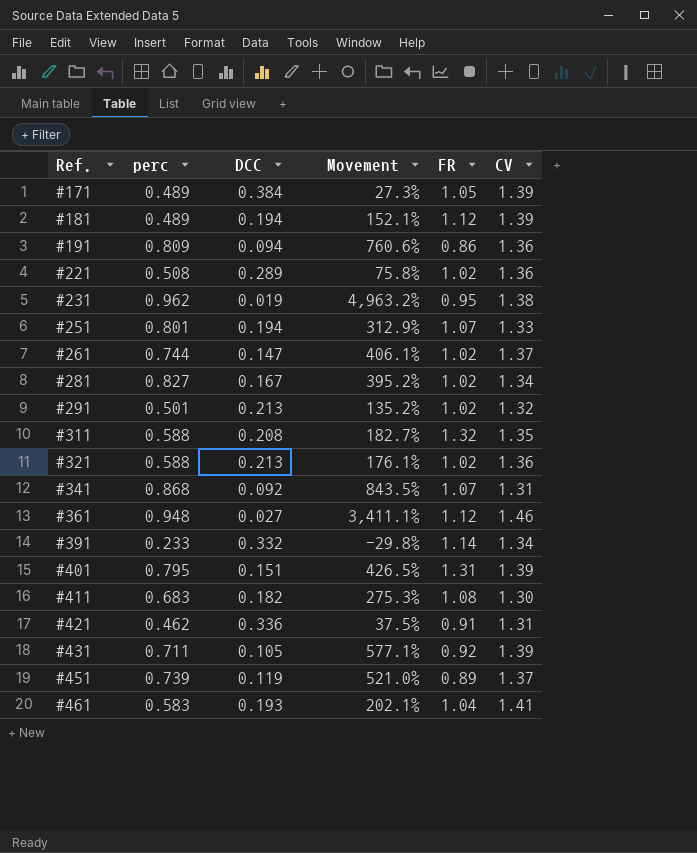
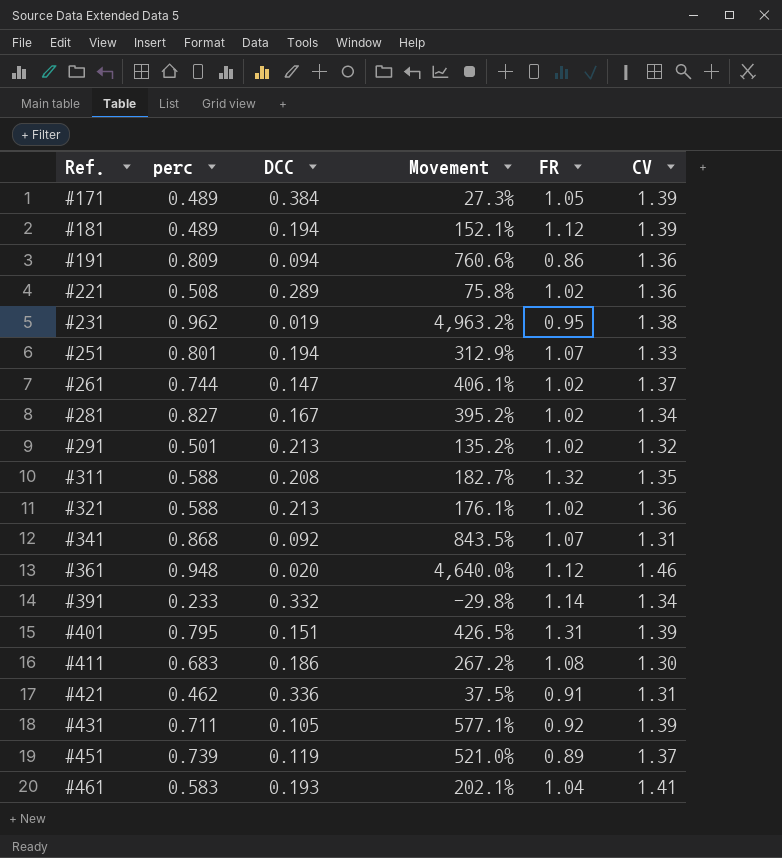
#361 | DCC: 0.027 -> 0.020
#361 | Movement: 3,411.1% -> 4,640.0%
#411 | DCC: 0.182 -> 0.186
#411 | Movement: 275.3% -> 267.2%

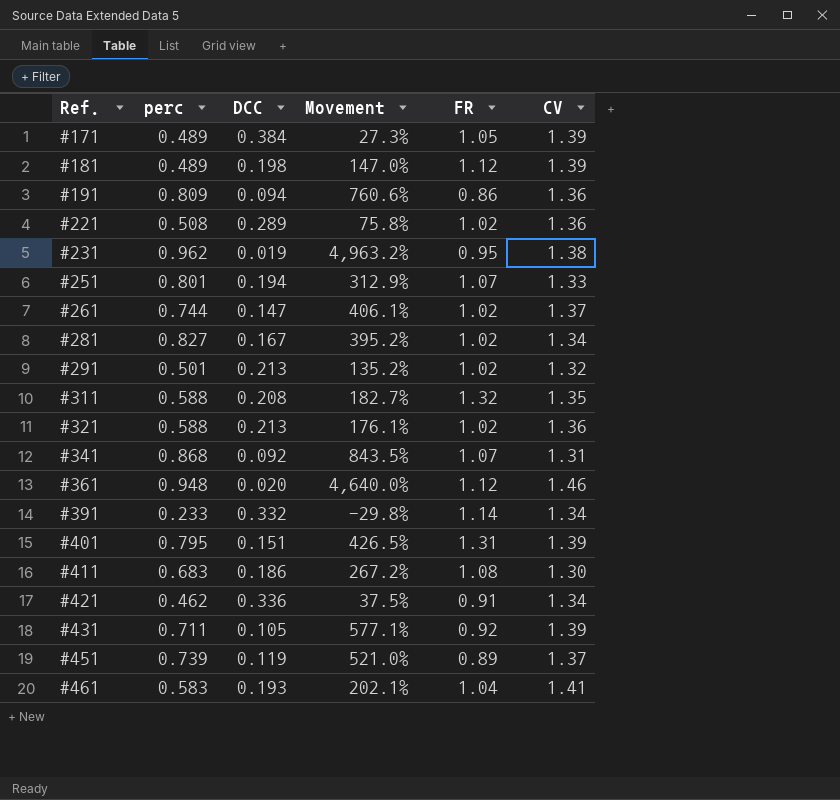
#181 | DCC: 0.194 -> 0.198
#181 | Movement: 152.1% -> 147.0%
#421 | CV: 1.31 -> 1.34

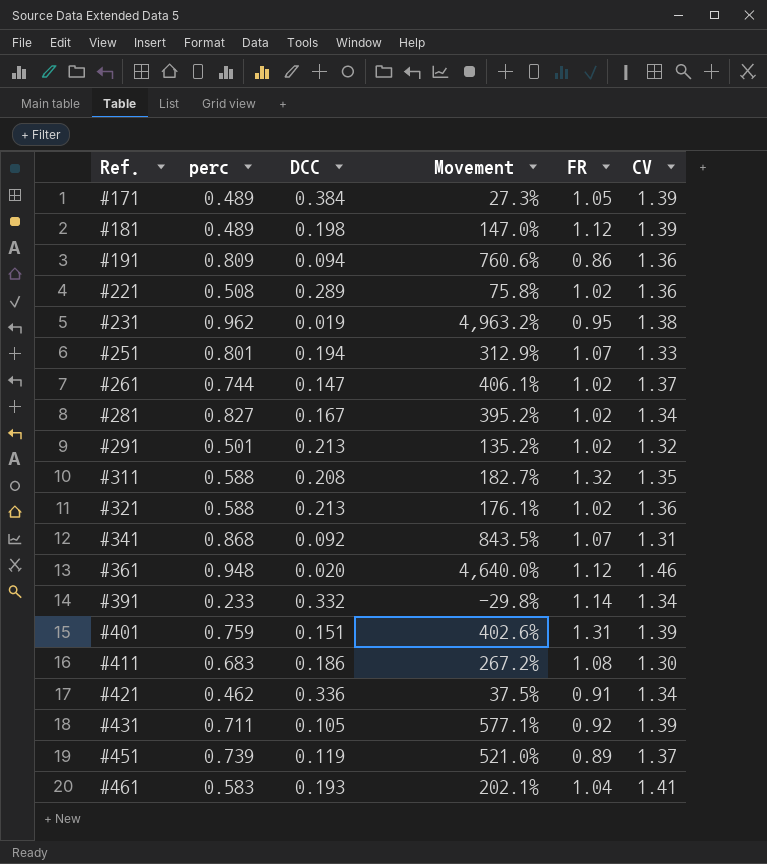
#401 | perc: 0.795 -> 0.759
#401 | Movement: 426.5% -> 402.6%

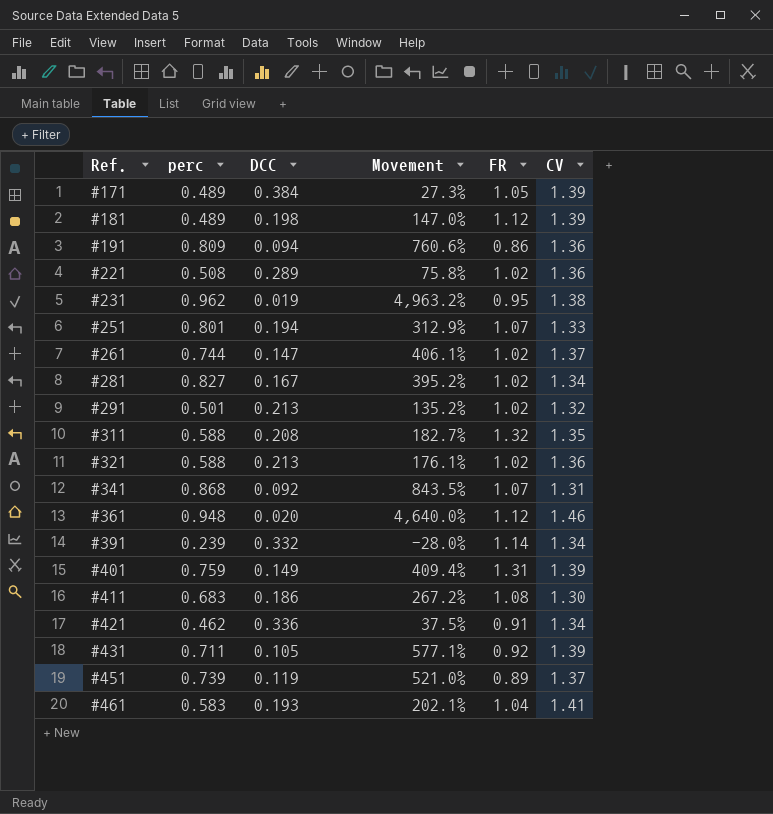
#391 | perc: 0.233 -> 0.239
#391 | Movement: -29.8% -> -28.0%
#401 | DCC: 0.151 -> 0.149
#401 | Movement: 402.6% -> 409.4%

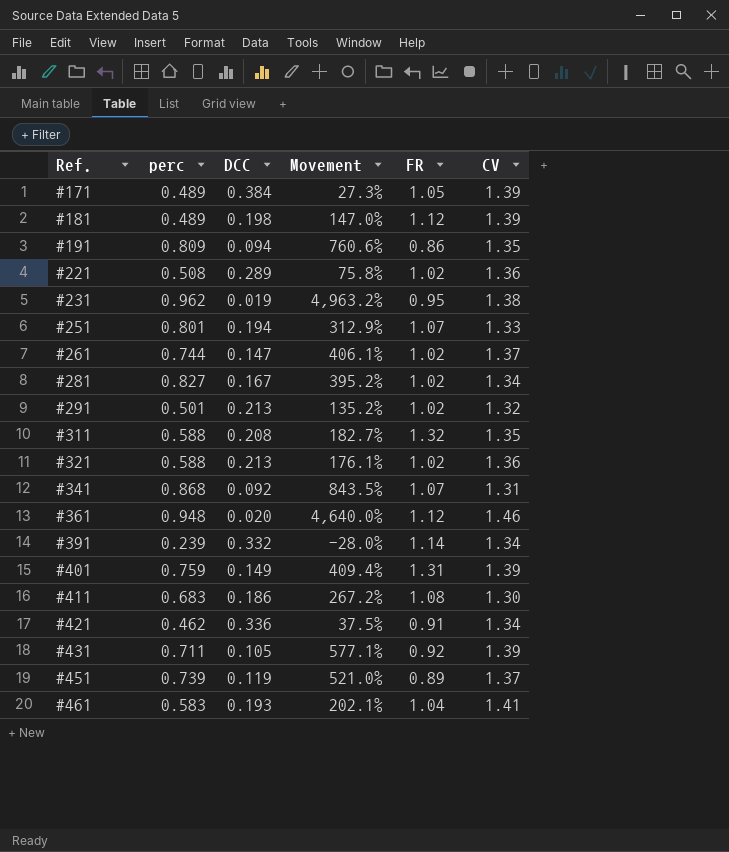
#191 | CV: 1.36 -> 1.35

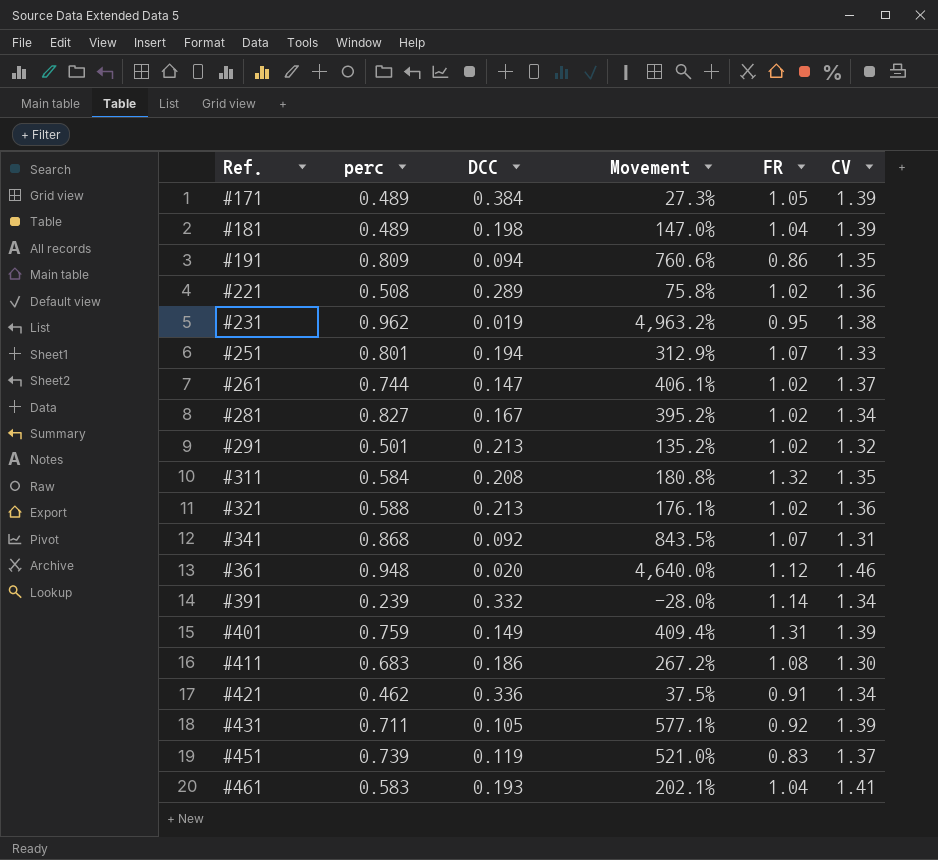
#181 | FR: 1.12 -> 1.04
#311 | perc: 0.588 -> 0.584
#311 | Movement: 182.7% -> 180.8%
#451 | FR: 0.89 -> 0.83

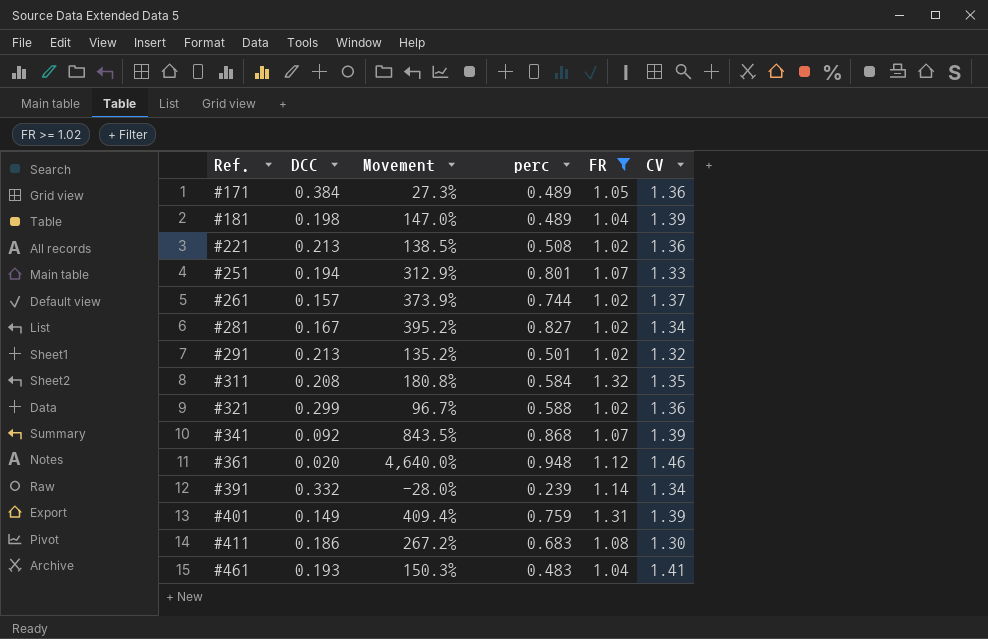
filter: none -> FR >= 1.02
column perc | position: 2 -> 4
#171 | CV: 1.39 -> 1.36
#221 | DCC: 0.289 -> 0.213
#221 | Movement: 75.8% -> 138.5%
#261 | DCC: 0.147 -> 0.157
#261 | Movement: 406.1% -> 373.9%
#321 | DCC: 0.213 -> 0.299
#321 | Movement: 176.1% -> 96.7%
#341 | CV: 1.31 -> 1.39
#461 | Movement: 202.1% -> 150.3%
#461 | perc: 0.583 -> 0.483

